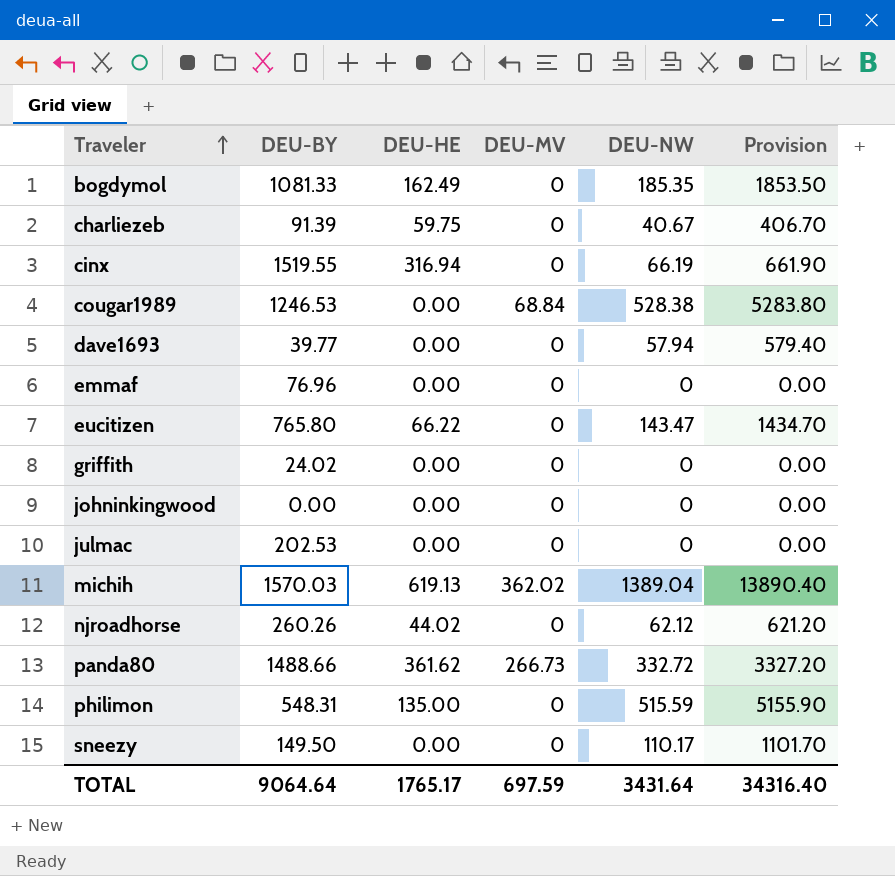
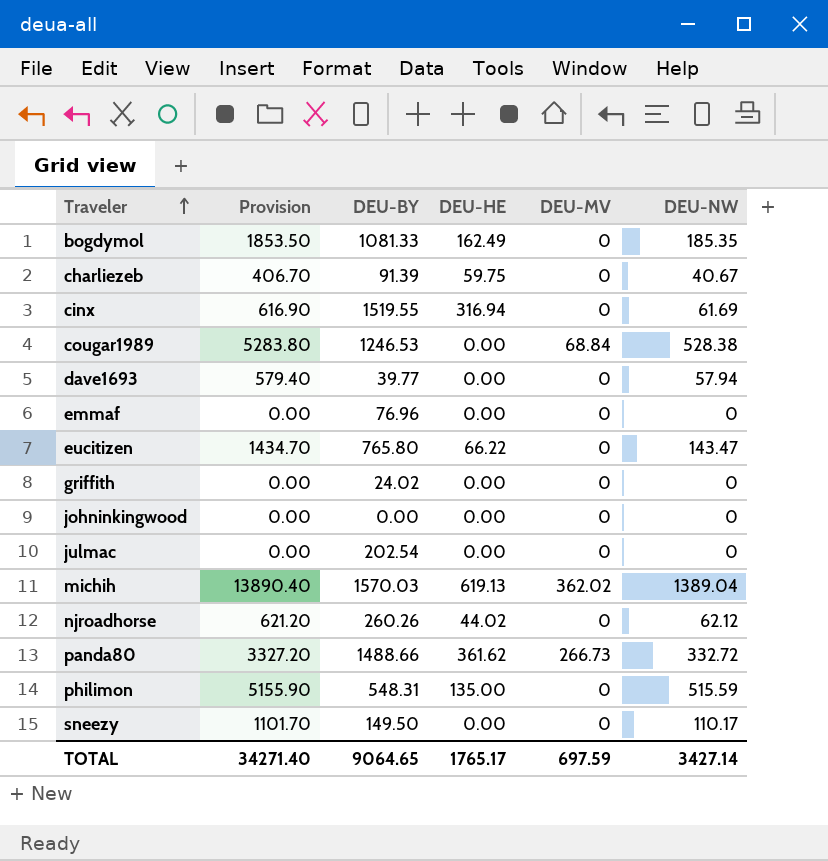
column Provision | position: 6 -> 2
cinx | Provision: 661.90 -> 616.90
cinx | DEU-NW: 66.19 -> 61.69
julmac | DEU-BY: 202.53 -> 202.54
TOTAL | Provision: 34316.40 -> 34271.40
TOTAL | DEU-BY: 9064.64 -> 9064.65
TOTAL | DEU-NW: 3431.64 -> 3427.14

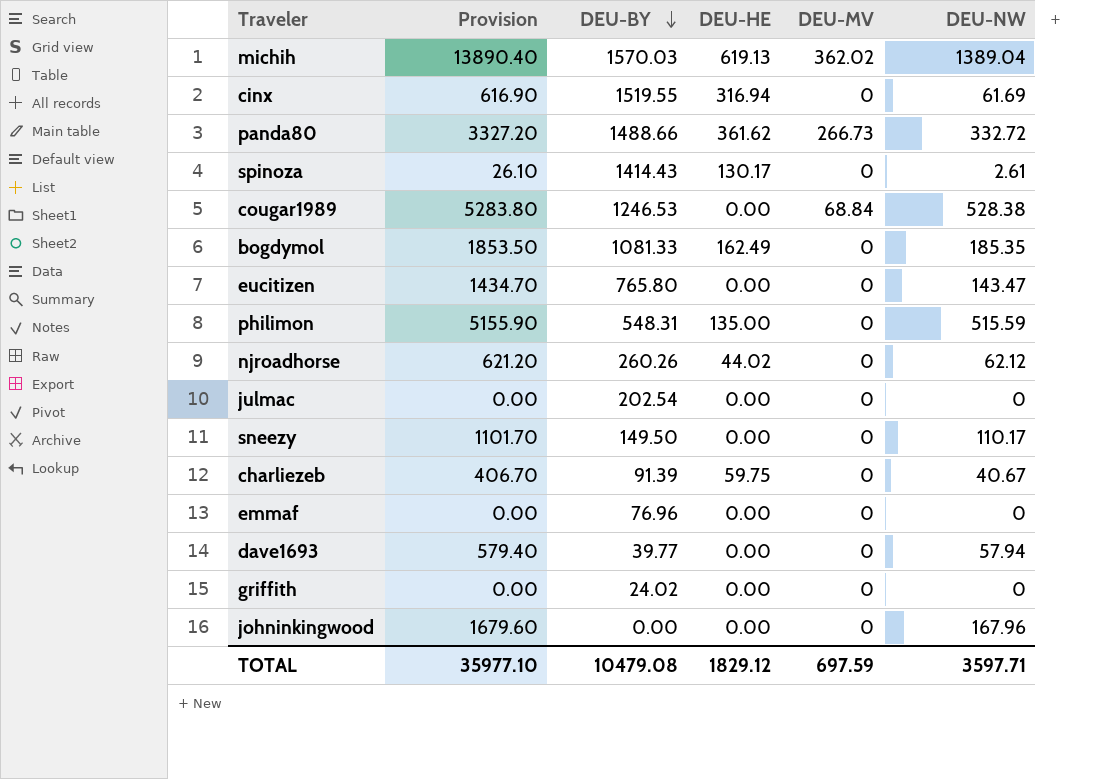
row order: Traveler ascending -> DEU-BY descending
row spinoza: none -> 26.10 | 1414.43 | 130.17 | 0 | 2.61
eucitizen | DEU-HE: 66.22 -> 0.00
johninkingwood | Provision: 0.00 -> 1679.60
johninkingwood | DEU-NW: 0 -> 167.96
TOTAL | Provision: 34271.40 -> 35977.10
TOTAL | DEU-BY: 9064.65 -> 10479.08
TOTAL | DEU-HE: 1765.17 -> 1829.12
TOTAL | DEU-NW: 3427.14 -> 3597.71

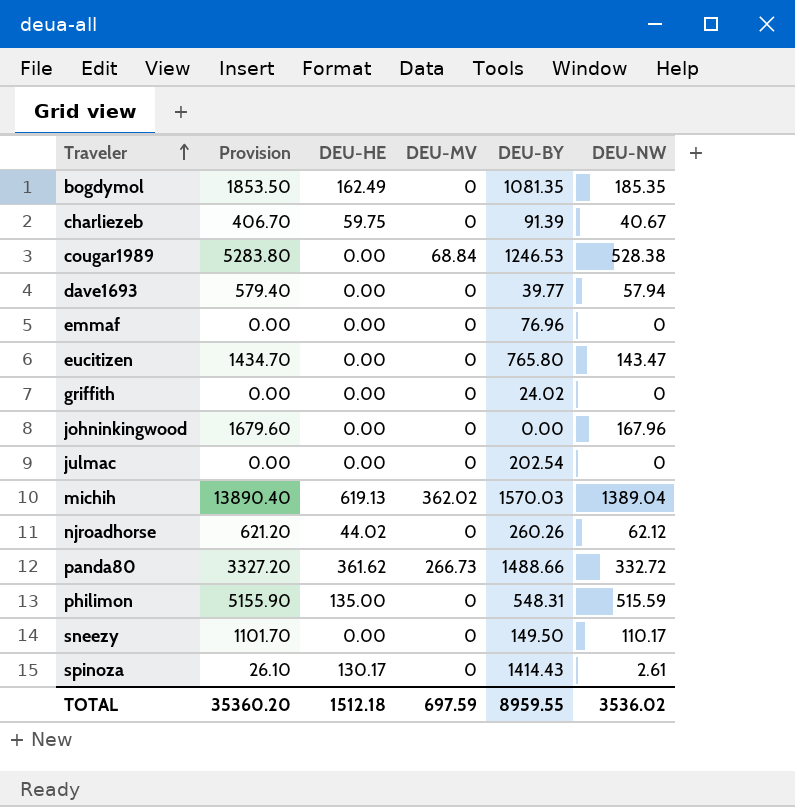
row order: DEU-BY descending -> Traveler ascending
column DEU-BY | position: 3 -> 5
row cinx: 616.90 | 1519.55 | 316.94 | 0 | 61.69 -> none
bogdymol | DEU-BY: 1081.33 -> 1081.35
TOTAL | Provision: 35977.10 -> 35360.20
TOTAL | DEU-HE: 1829.12 -> 1512.18
TOTAL | DEU-BY: 10479.08 -> 8959.55
TOTAL | DEU-NW: 3597.71 -> 3536.02

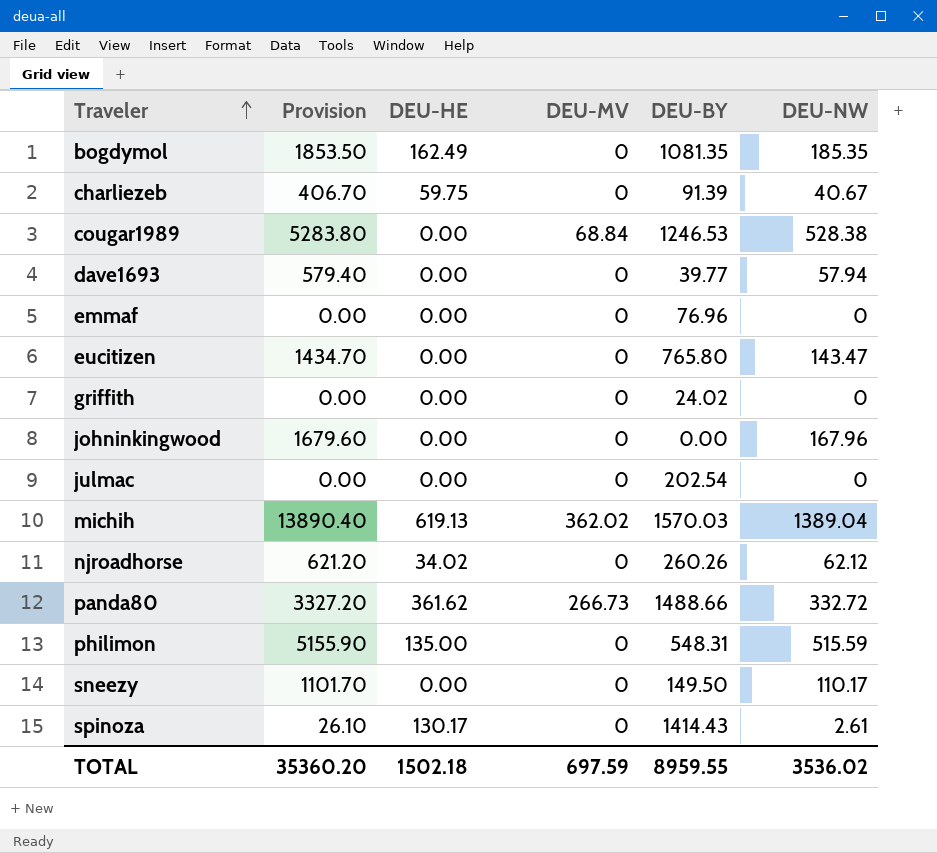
njroadhorse | DEU-HE: 44.02 -> 34.02
TOTAL | DEU-HE: 1512.18 -> 1502.18

